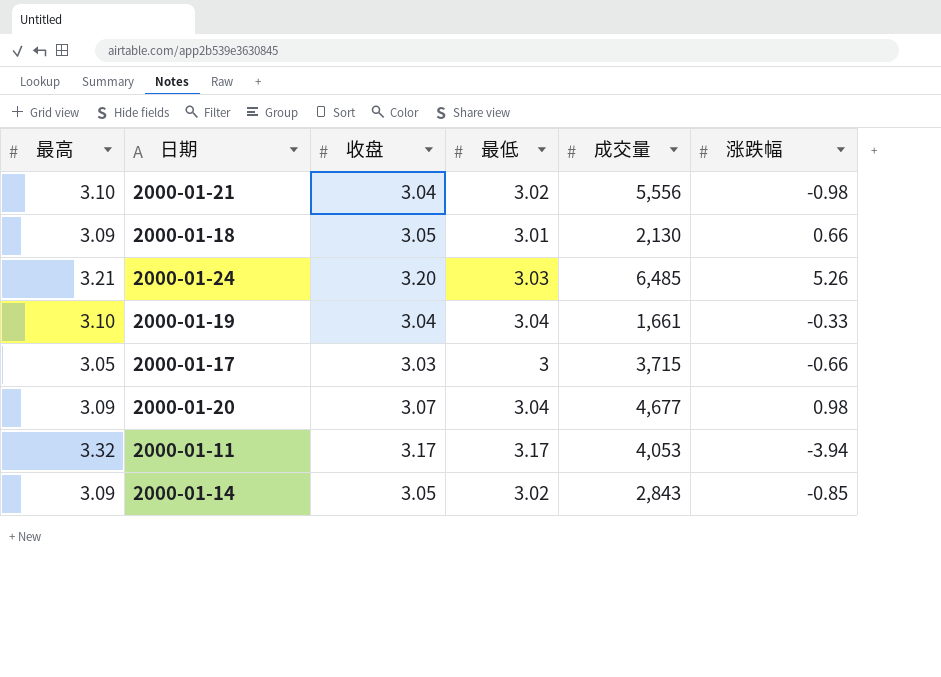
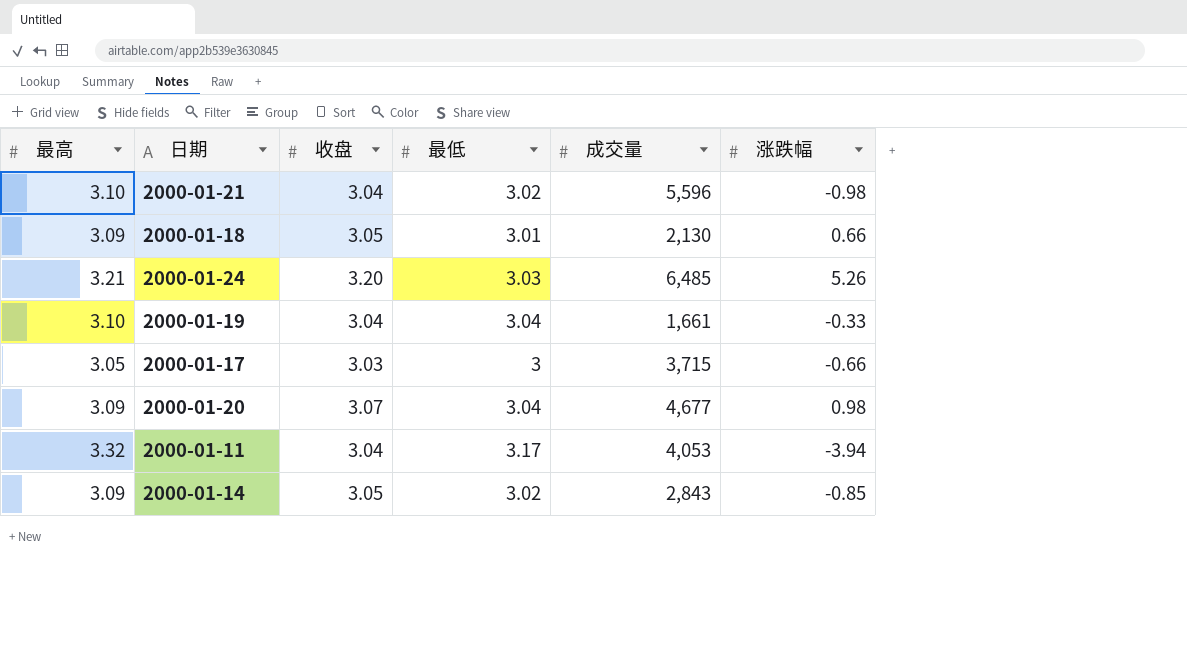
2000-01-21 | 成交量: 5,556 -> 5,596
2000-01-11 | 收盘: 3.17 -> 3.04

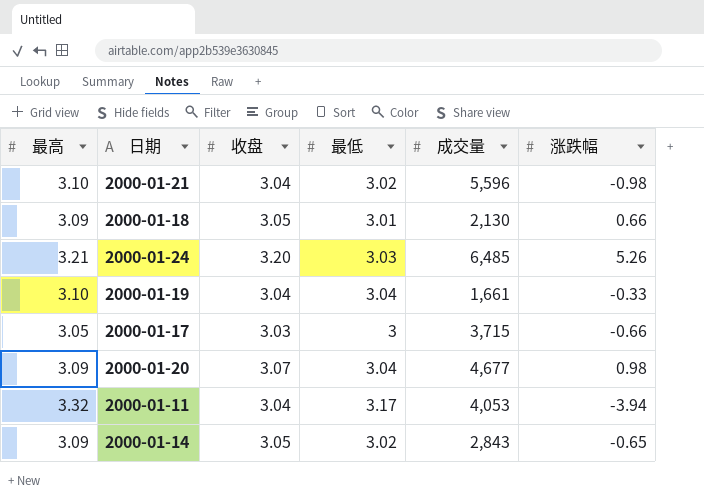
2000-01-14 | 涨跌幅: -0.85 -> -0.65

